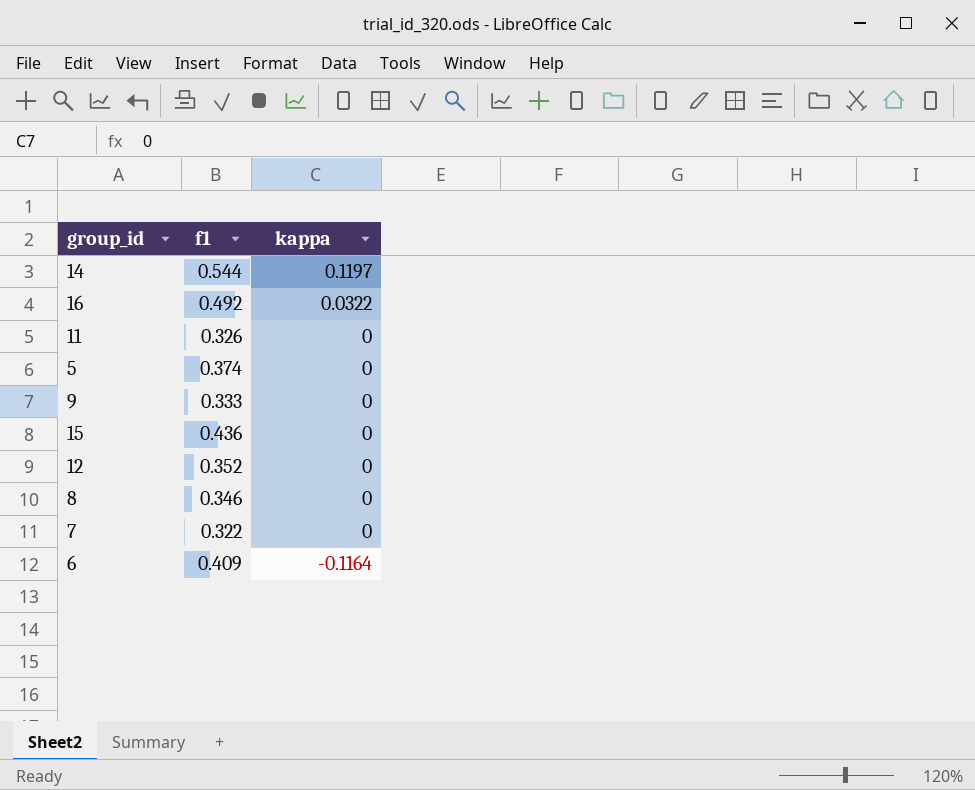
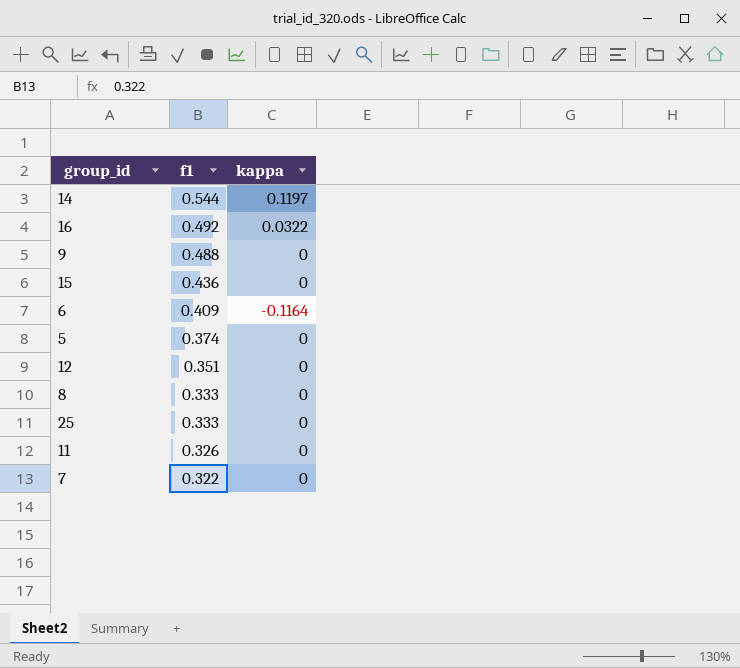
row order: kappa descending -> f1 descending
9 | f1: 0.333 -> 0.488
12 | f1: 0.352 -> 0.351
8 | f1: 0.346 -> 0.333
row 25: none -> 0.333 | 0

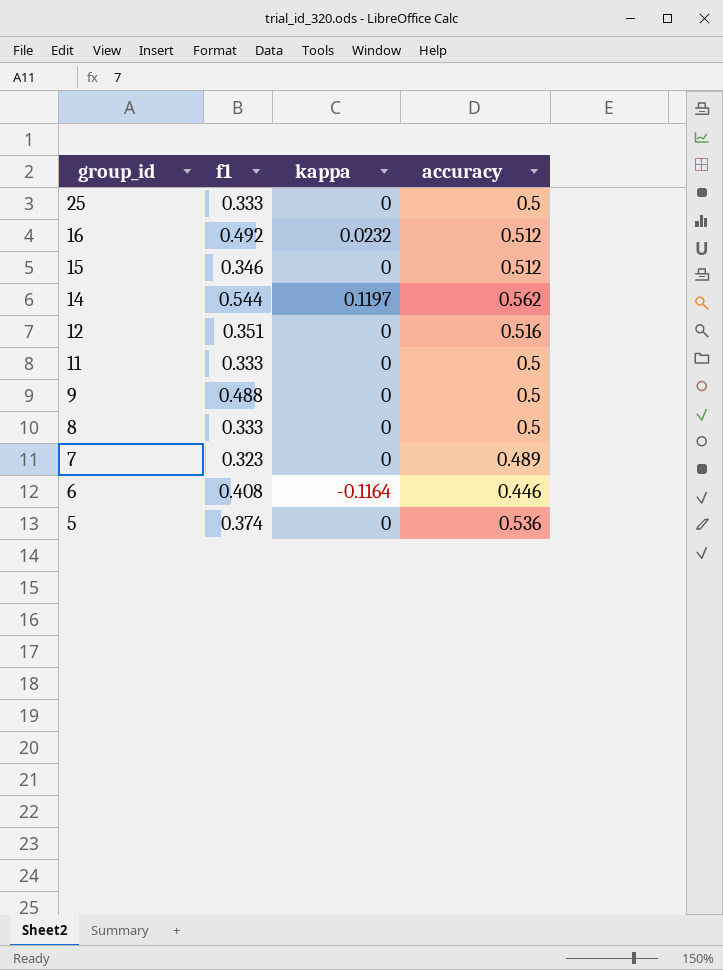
row order: f1 descending -> group_id descending
column accuracy | position: none -> 4
16 | kappa: 0.0322 -> 0.0232
15 | f1: 0.436 -> 0.346
11 | f1: 0.326 -> 0.333
7 | f1: 0.322 -> 0.323
6 | f1: 0.409 -> 0.408

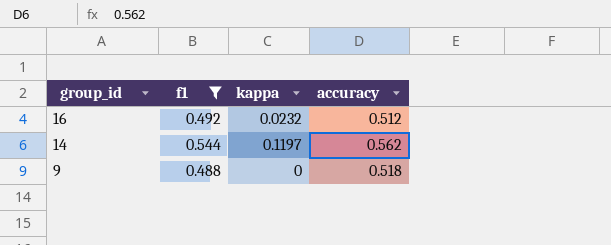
filter: none -> f1 >= 0.488
9 | accuracy: 0.5 -> 0.518

